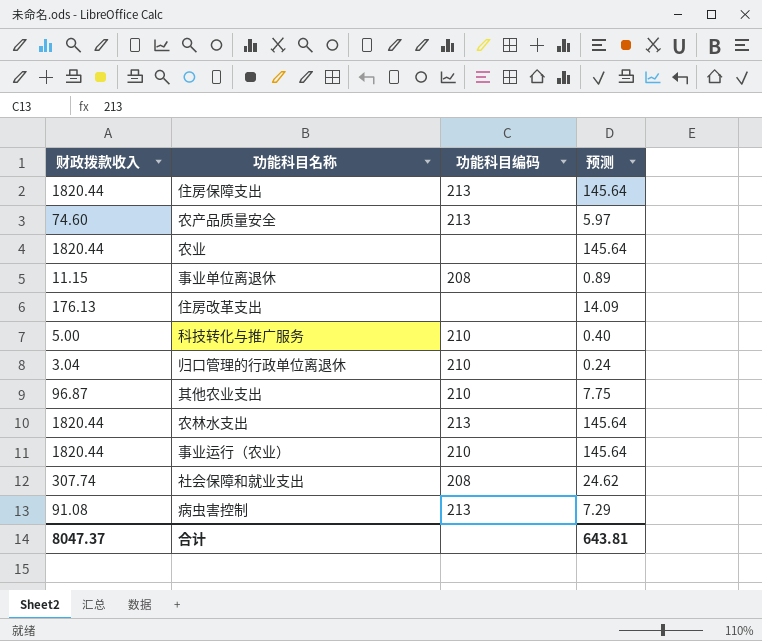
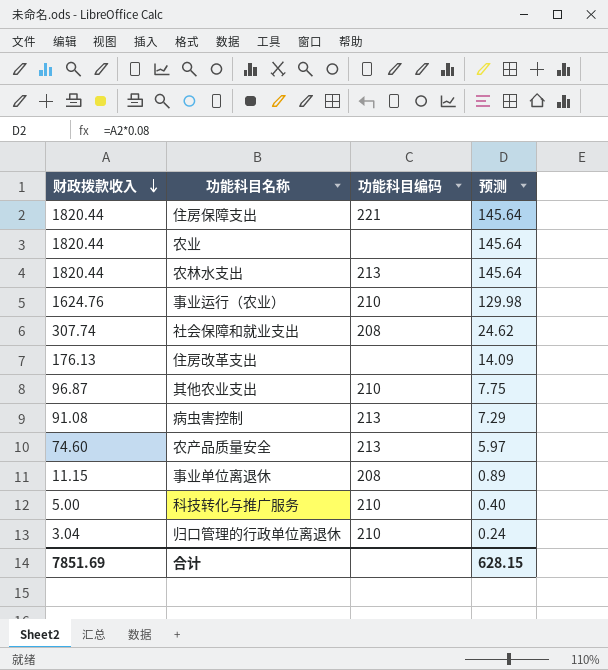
row order: none -> 财政拨款收入 descending
住房保障支出 | 功能科目编码: 213 -> 221
事业运行（农业） | 财政拨款收入: 1820.44 -> 1624.76
事业运行（农业） | 预测: 145.64 -> 129.98
合计 | 财政拨款收入: 8047.37 -> 7851.69
合计 | 预测: 643.81 -> 628.15

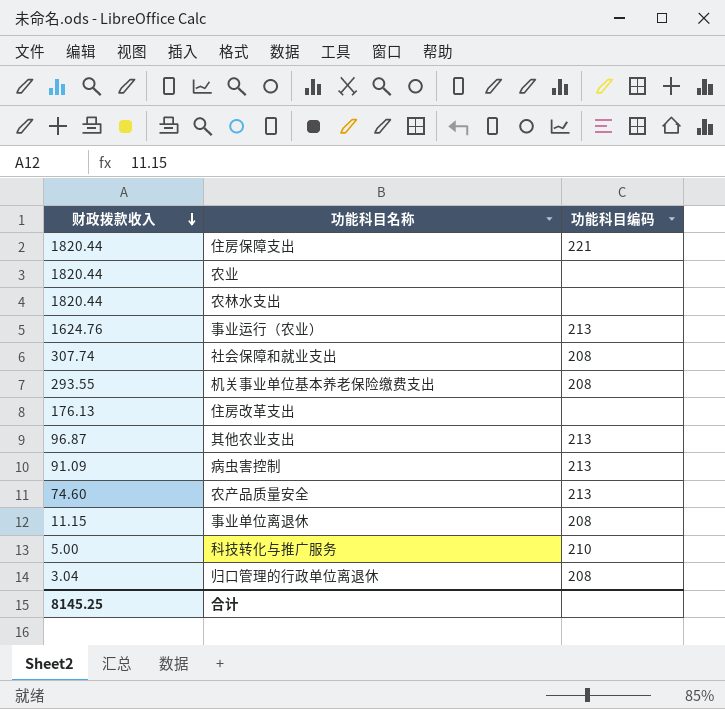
column 预测 | formula: [财政拨款收入] * 0.08 -> none
农林水支出 | 功能科目编码: 213 -> none
事业运行（农业） | 功能科目编码: 210 -> 213
row 机关事业单位基本养老保险缴费支出: none -> 293.55 | 208
其他农业支出 | 功能科目编码: 210 -> 213
病虫害控制 | 财政拨款收入: 91.08 -> 91.09
归口管理的行政单位离退休 | 功能科目编码: 210 -> 208
合计 | 财政拨款收入: 7851.69 -> 8145.25

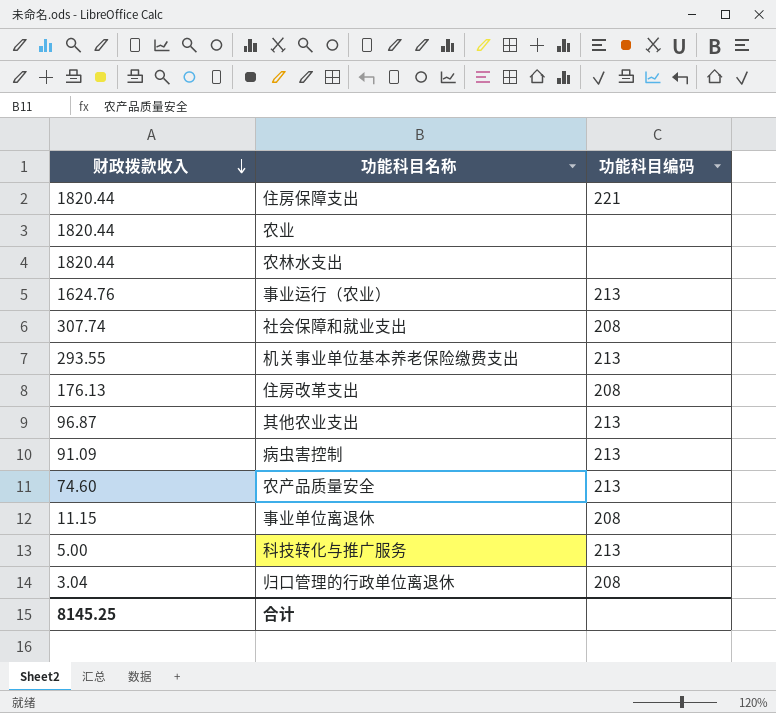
机关事业单位基本养老保险缴费支出 | 功能科目编码: 208 -> 213
住房改革支出 | 功能科目编码: none -> 208
科技转化与推广服务 | 功能科目编码: 210 -> 213

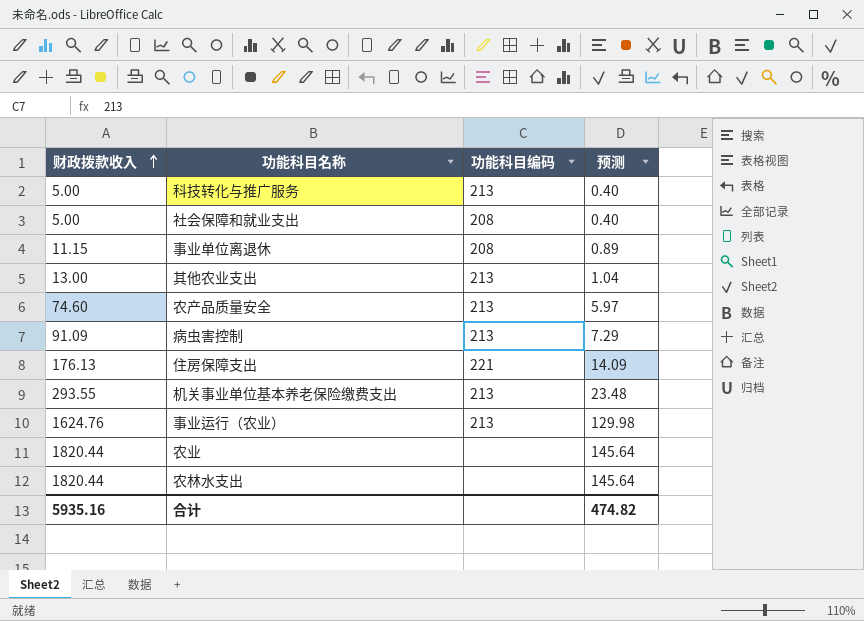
row order: 财政拨款收入 descending -> 财政拨款收入 ascending
column 预测 | formula: none -> [财政拨款收入] * 0.08
row 住房改革支出: 176.13 | 208 -> none
row 归口管理的行政单位离退休: 3.04 | 208 -> none
社会保障和就业支出 | 财政拨款收入: 307.74 -> 5.00
其他农业支出 | 财政拨款收入: 96.87 -> 13.00
住房保障支出 | 财政拨款收入: 1820.44 -> 176.13
合计 | 财政拨款收入: 8145.25 -> 5935.16

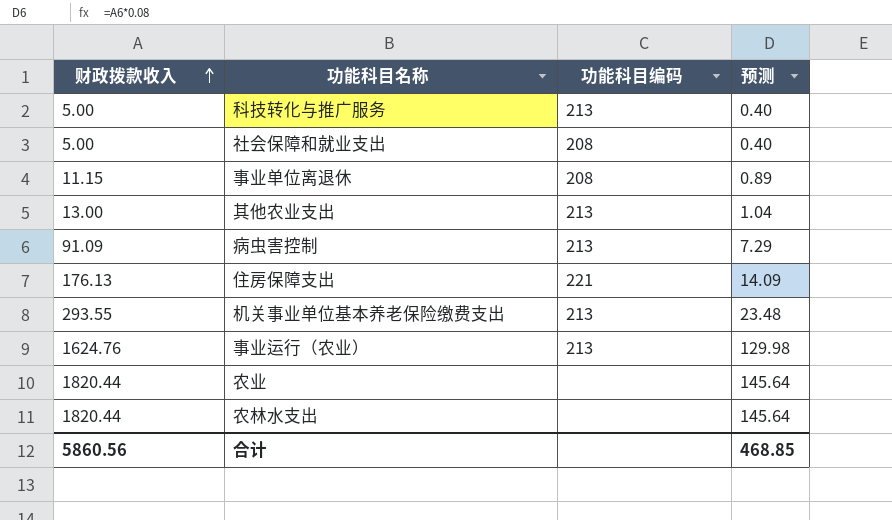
row 农产品质量安全: 74.60 | 213 | 5.97 -> none
合计 | 财政拨款收入: 5935.16 -> 5860.56
合计 | 预测: 474.82 -> 468.85

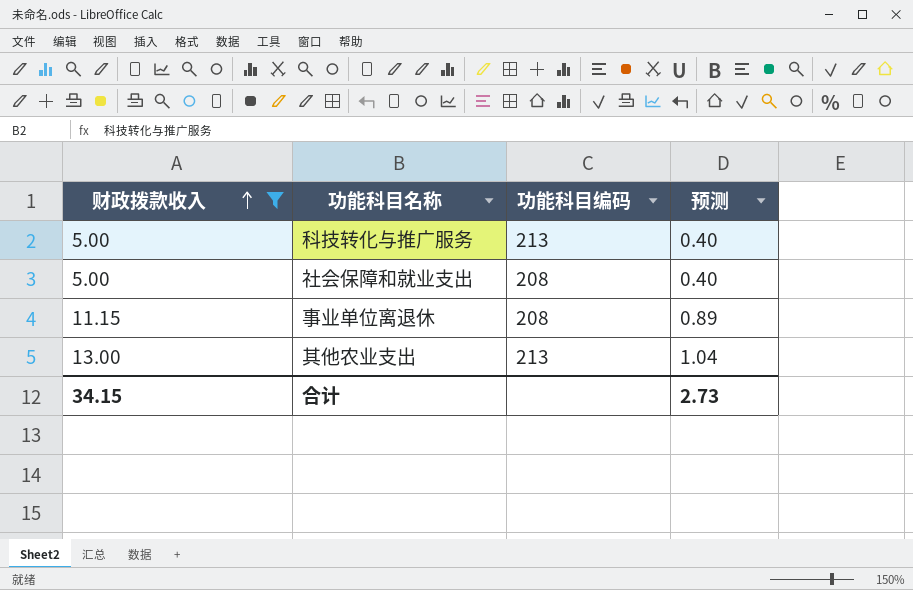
filter: none -> 财政拨款收入 <= 13.00
合计 | 财政拨款收入: 5860.56 -> 34.15
合计 | 预测: 468.85 -> 2.73

